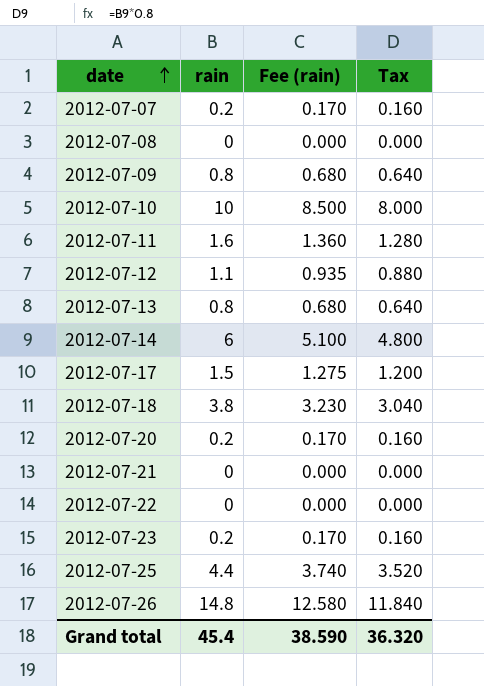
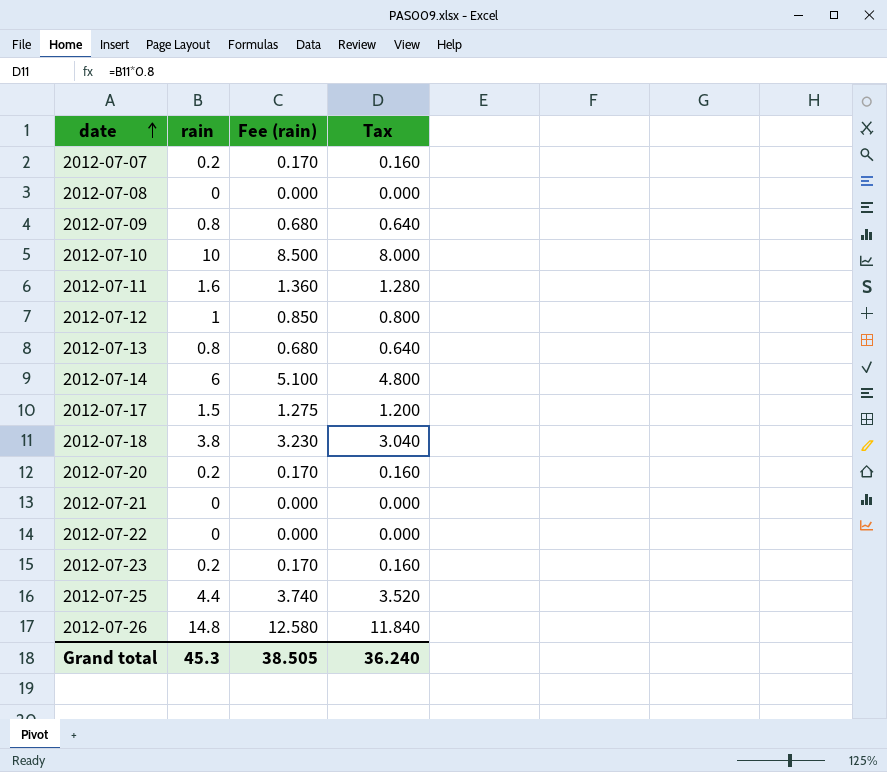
2012-07-12 | rain: 1.1 -> 1
2012-07-12 | Fee (rain): 0.935 -> 0.850
2012-07-12 | Tax: 0.880 -> 0.800
Grand total | rain: 45.4 -> 45.3
Grand total | Fee (rain): 38.590 -> 38.505
Grand total | Tax: 36.320 -> 36.240

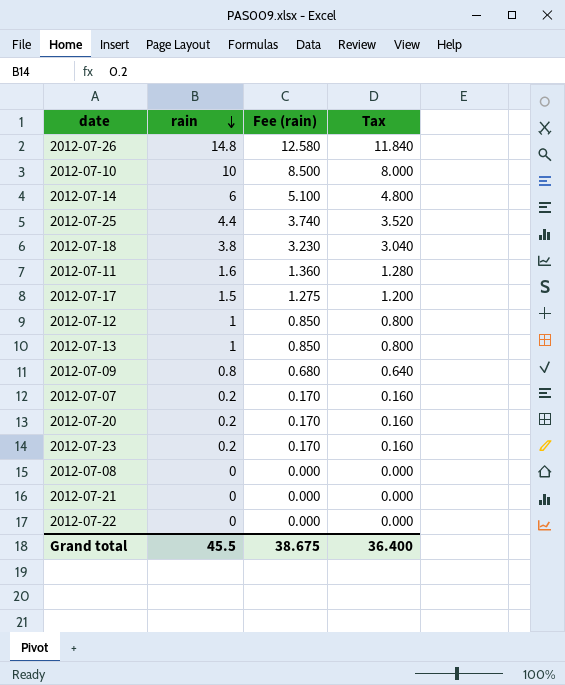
row order: date ascending -> rain descending
2012-07-13 | rain: 0.8 -> 1
2012-07-13 | Fee (rain): 0.680 -> 0.850
2012-07-13 | Tax: 0.640 -> 0.800
Grand total | rain: 45.3 -> 45.5
Grand total | Fee (rain): 38.505 -> 38.675
Grand total | Tax: 36.240 -> 36.400

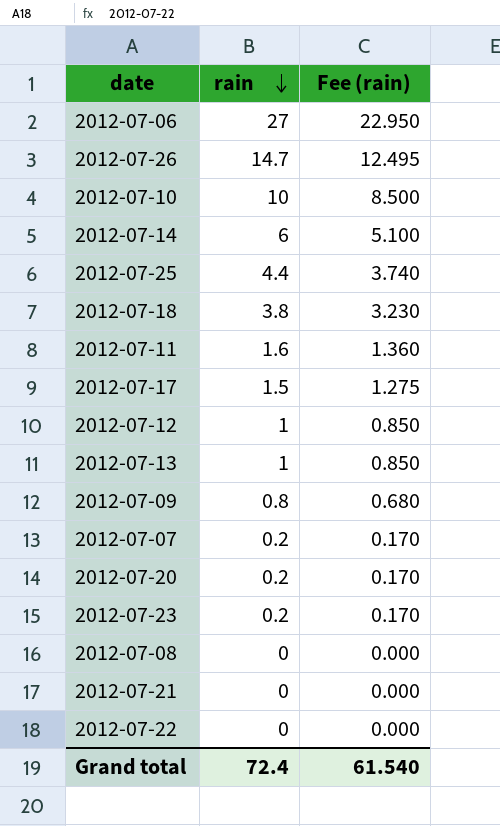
column Tax | formula: [rain] * 0.8 -> none
row 2012-07-06: none -> 27 | 22.950
2012-07-26 | rain: 14.8 -> 14.7
2012-07-26 | Fee (rain): 12.580 -> 12.495
Grand total | rain: 45.5 -> 72.4
Grand total | Fee (rain): 38.675 -> 61.540

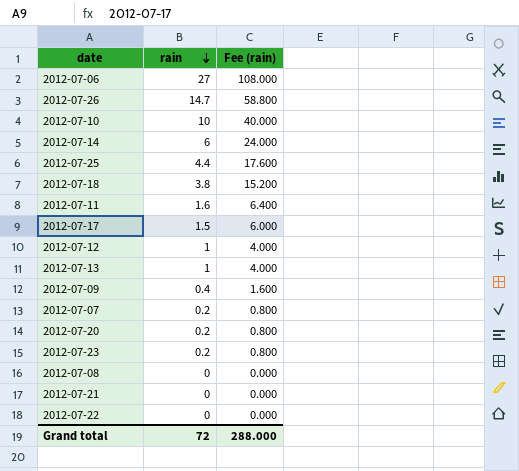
column Fee (rain) | formula: [rain] * 0.85 -> [rain] * 4
2012-07-09 | rain: 0.8 -> 0.4
Grand total | rain: 72.4 -> 72
Grand total | Fee (rain): 61.540 -> 288.000

